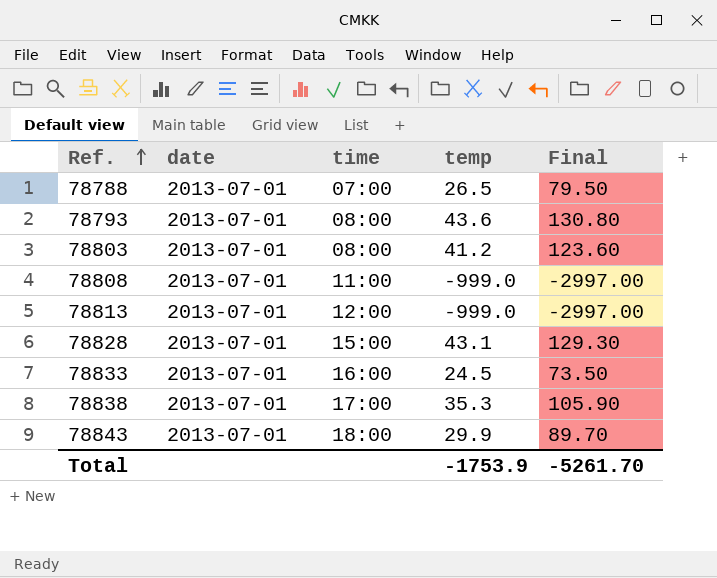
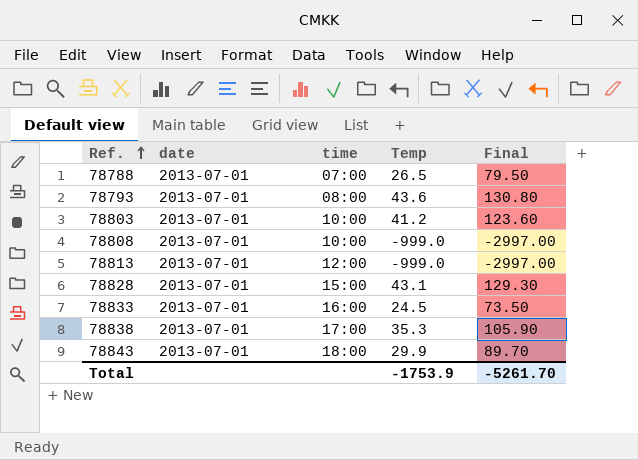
column name: temp -> Temp
78803 | time: 08:00 -> 10:00
78808 | time: 11:00 -> 10:00

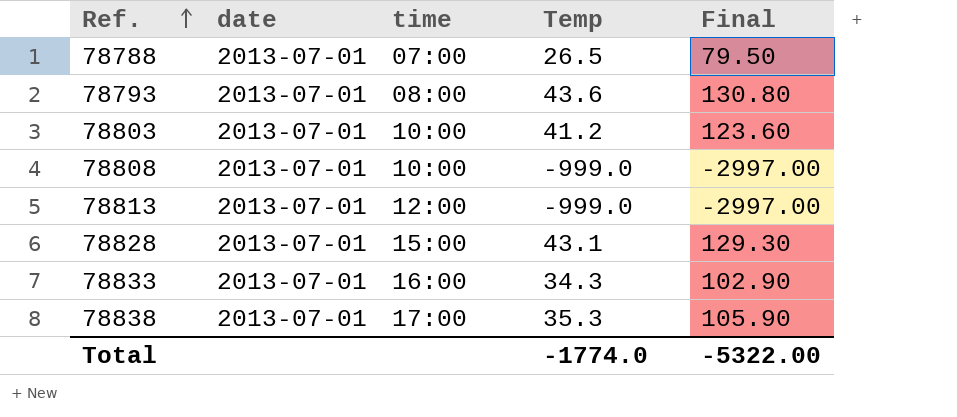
row 78843: 2013-07-01 | 18:00 | 29.9 | 89.70 -> none
78833 | Temp: 24.5 -> 34.3
78833 | Final: 73.50 -> 102.90
Total | Temp: -1753.9 -> -1774.0
Total | Final: -5261.70 -> -5322.00

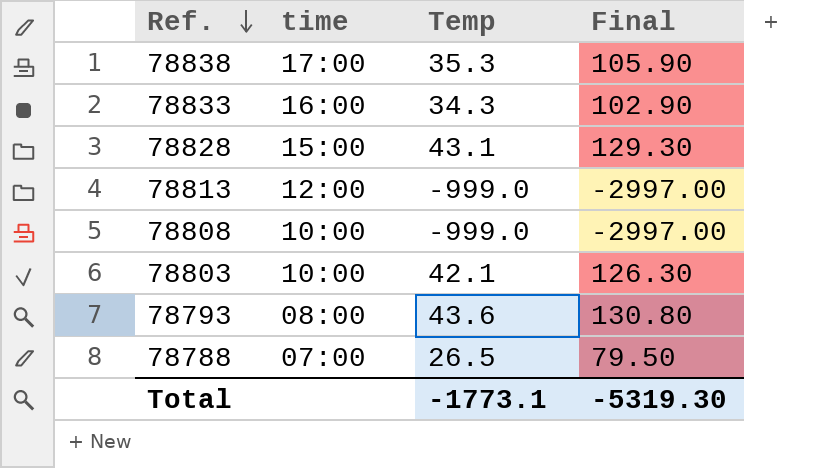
row order: Ref. ascending -> Ref. descending
column date | position: 2 -> none
78803 | Temp: 41.2 -> 42.1
78803 | Final: 123.60 -> 126.30
Total | Temp: -1774.0 -> -1773.1
Total | Final: -5322.00 -> -5319.30

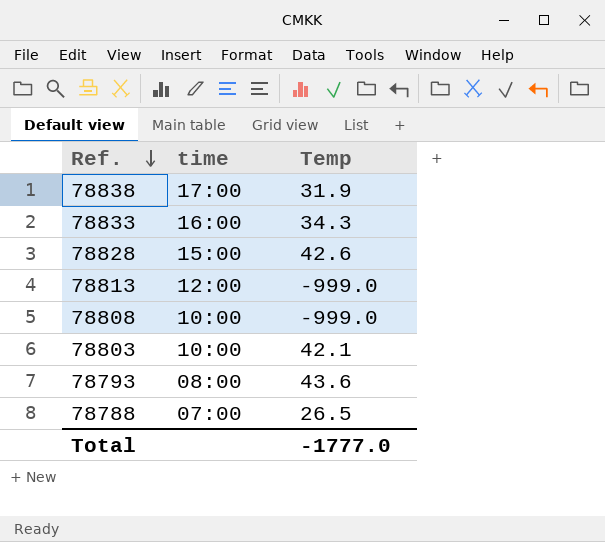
column Final | formula: [Temp] * 3 -> none
78838 | Temp: 35.3 -> 31.9
78828 | Temp: 43.1 -> 42.6
Total | Temp: -1773.1 -> -1777.0

